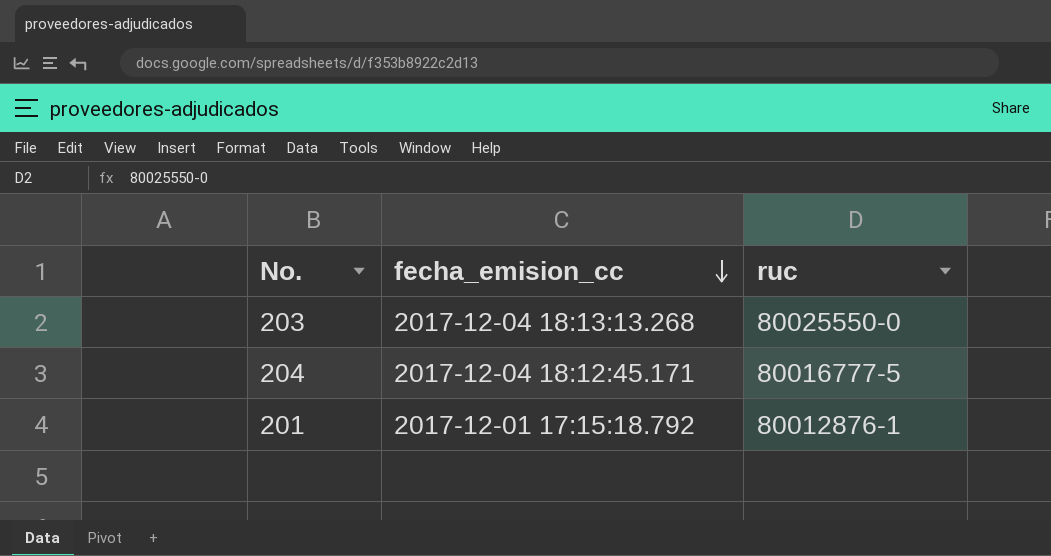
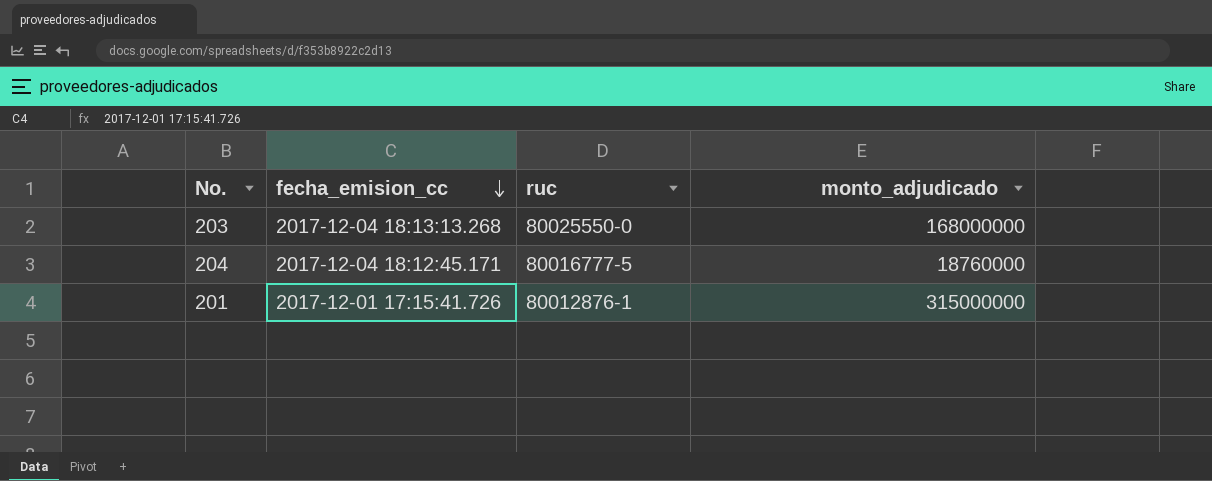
column monto_adjudicado | position: none -> 4
201 | fecha_emision_cc: 2017-12-01 17:15:18.792 -> 2017-12-01 17:15:41.726

